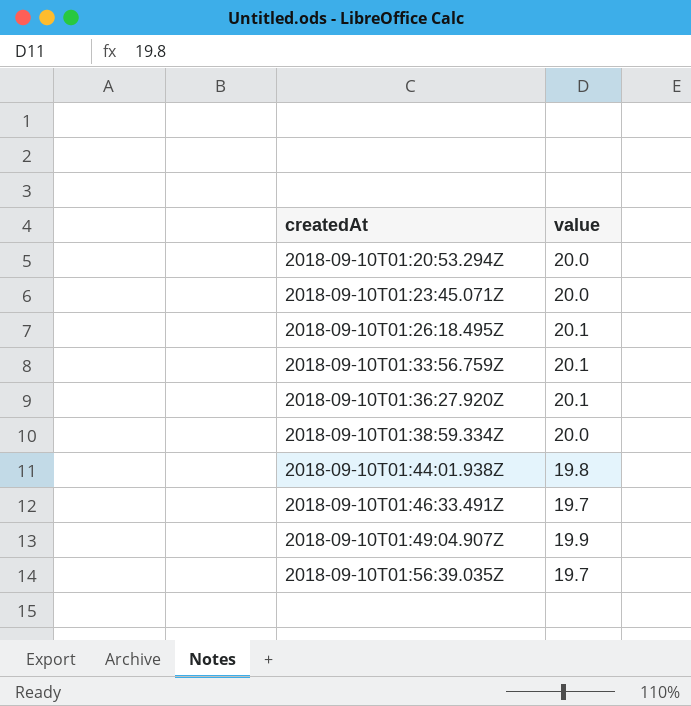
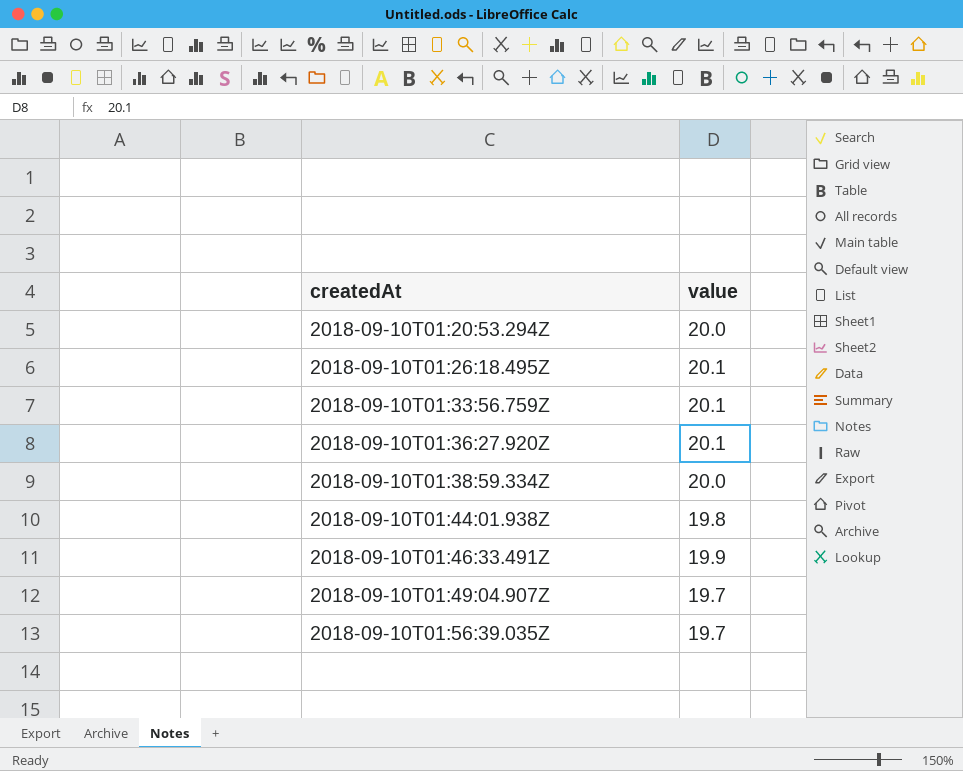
row 2018-09-10T01:23:45.071Z: 20.0 -> none
2018-09-10T01:46:33.491Z | value: 19.7 -> 19.9
2018-09-10T01:49:04.907Z | value: 19.9 -> 19.7

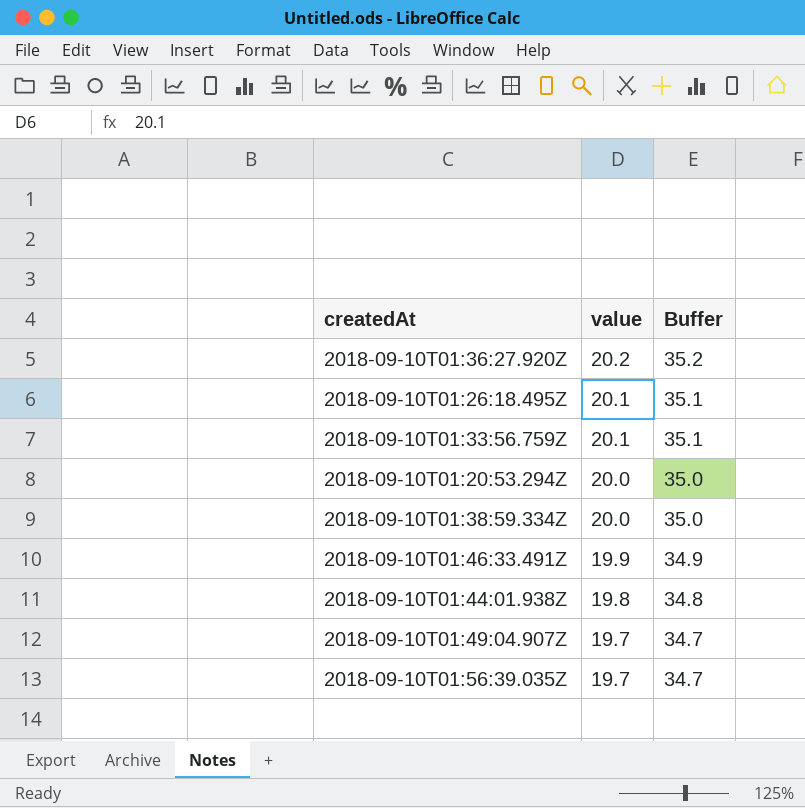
row order: createdAt ascending -> value descending
column Buffer | formula: none -> [value] + 15
2018-09-10T01:36:27.920Z | value: 20.1 -> 20.2

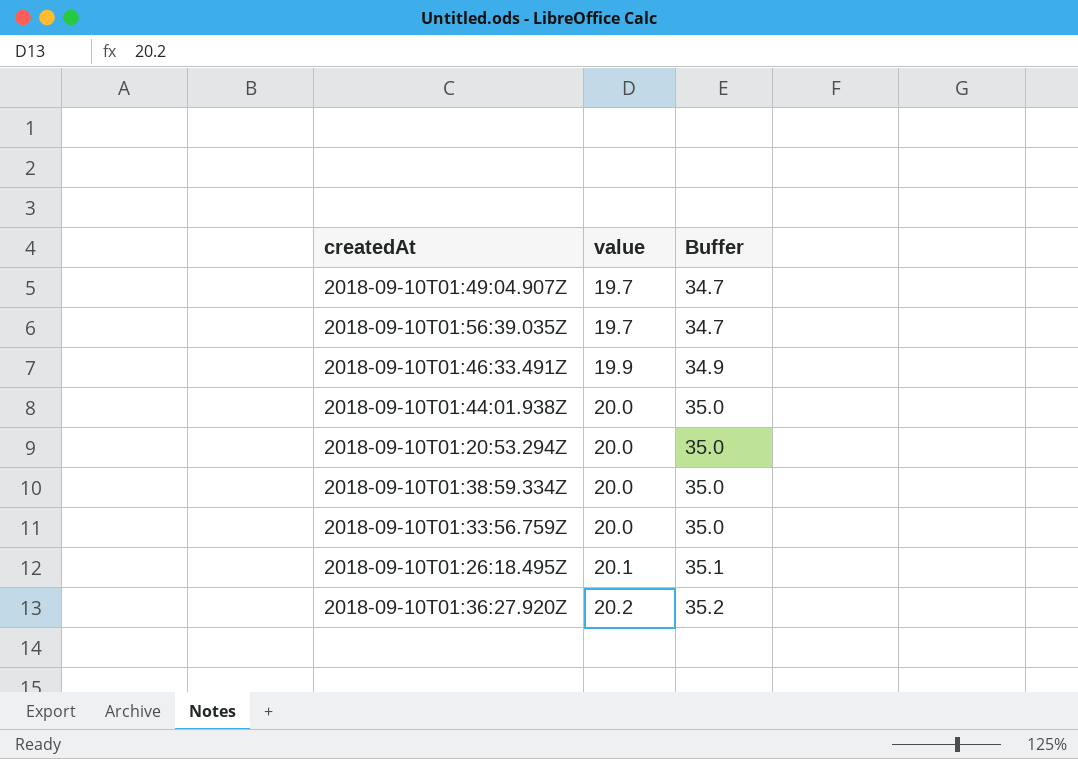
row order: value descending -> value ascending
2018-09-10T01:44:01.938Z | value: 19.8 -> 20.0
2018-09-10T01:44:01.938Z | Buffer: 34.8 -> 35.0
2018-09-10T01:33:56.759Z | value: 20.1 -> 20.0
2018-09-10T01:33:56.759Z | Buffer: 35.1 -> 35.0

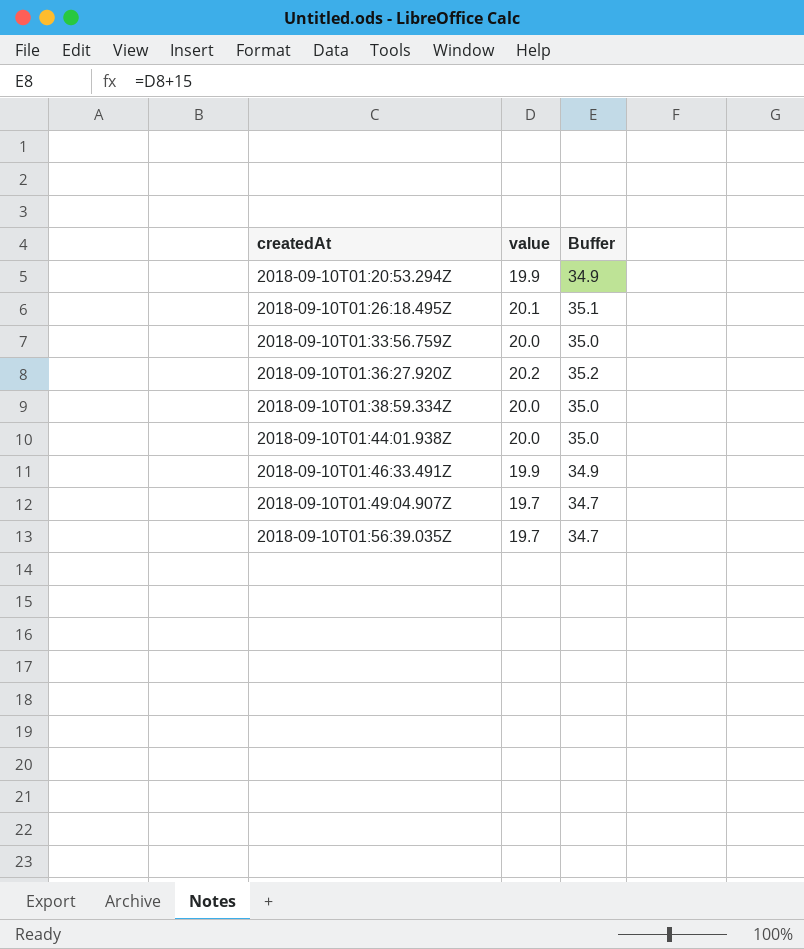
row order: value ascending -> createdAt ascending
2018-09-10T01:20:53.294Z | value: 20.0 -> 19.9
2018-09-10T01:20:53.294Z | Buffer: 35.0 -> 34.9

